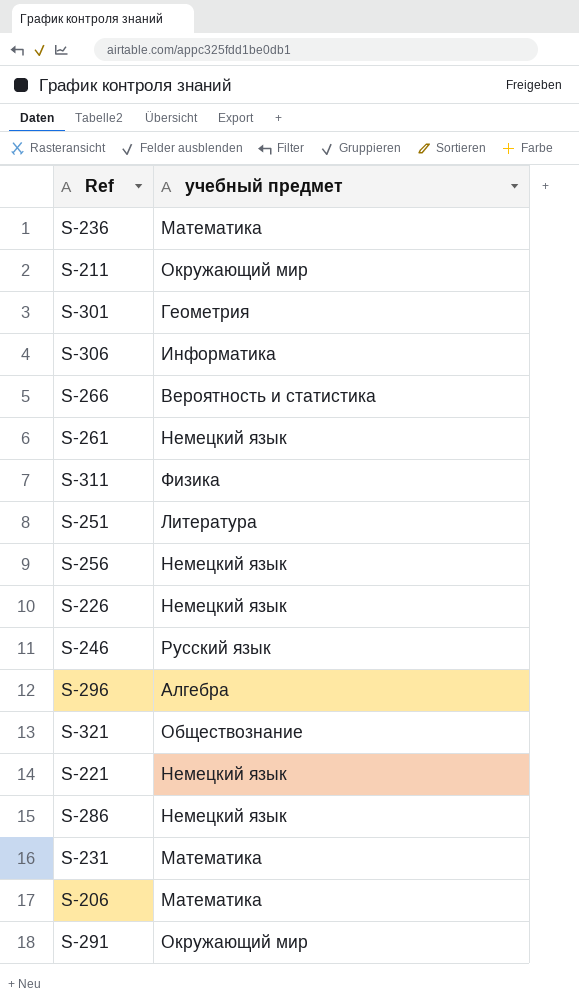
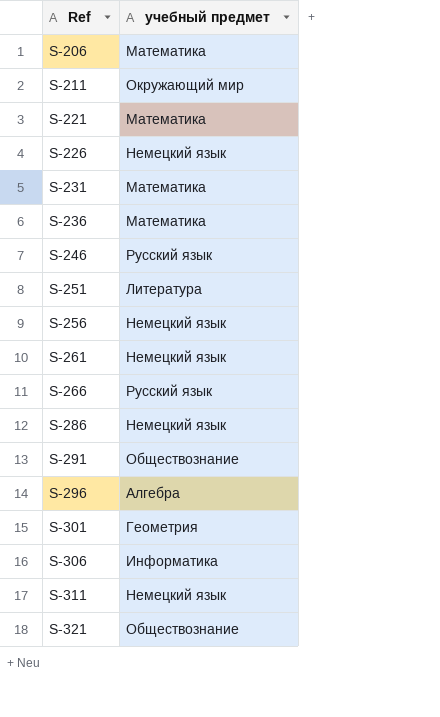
row order: none -> Ref ascending
S-221 | учебный предмет: Немецкий язык -> Математика
S-266 | учебный предмет: Вероятность и статистика -> Русский язык
S-291 | учебный предмет: Окружающий мир -> Обществознание
S-311 | учебный предмет: Физика -> Немецкий язык

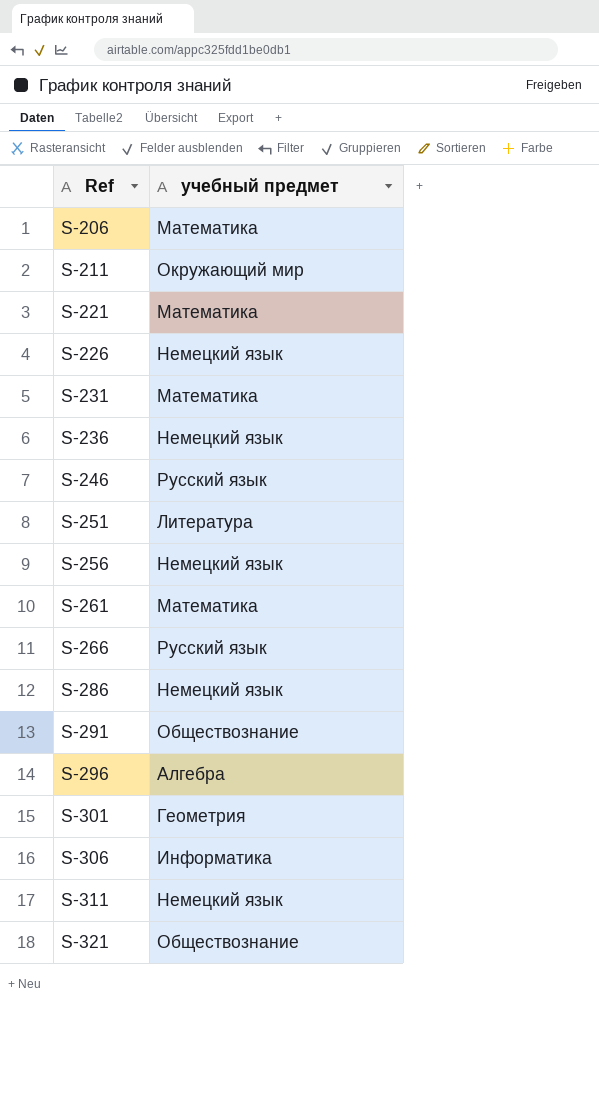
S-236 | учебный предмет: Математика -> Немецкий язык
S-261 | учебный предмет: Немецкий язык -> Математика

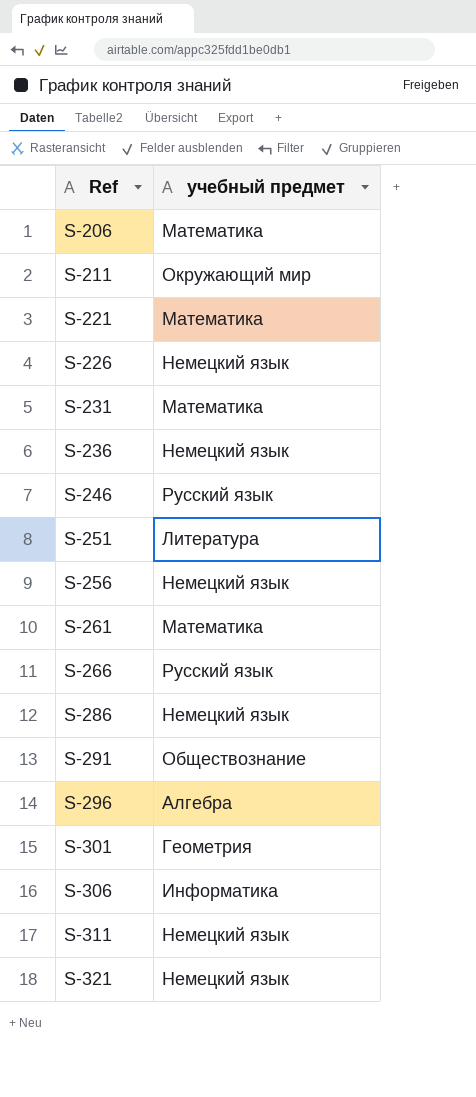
S-321 | учебный предмет: Обществознание -> Немецкий язык

